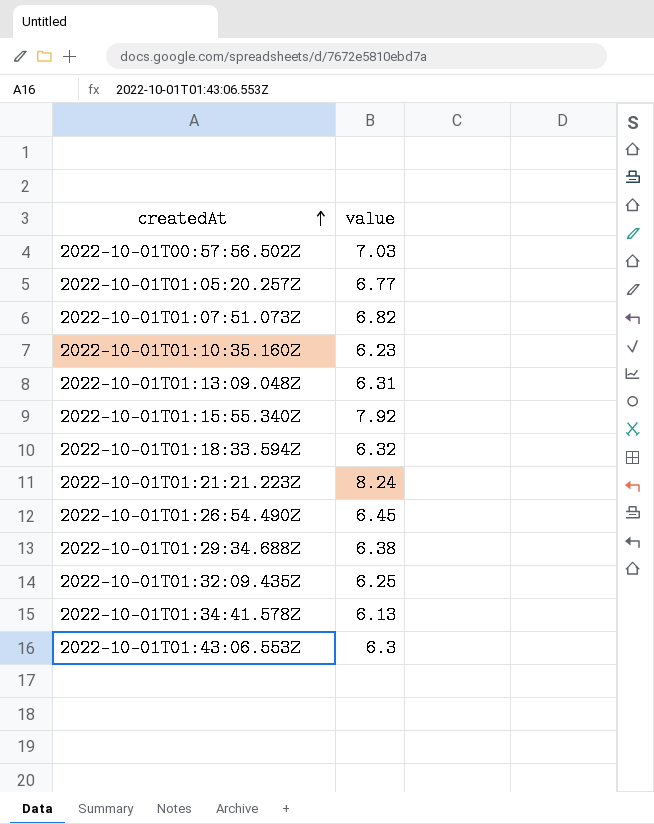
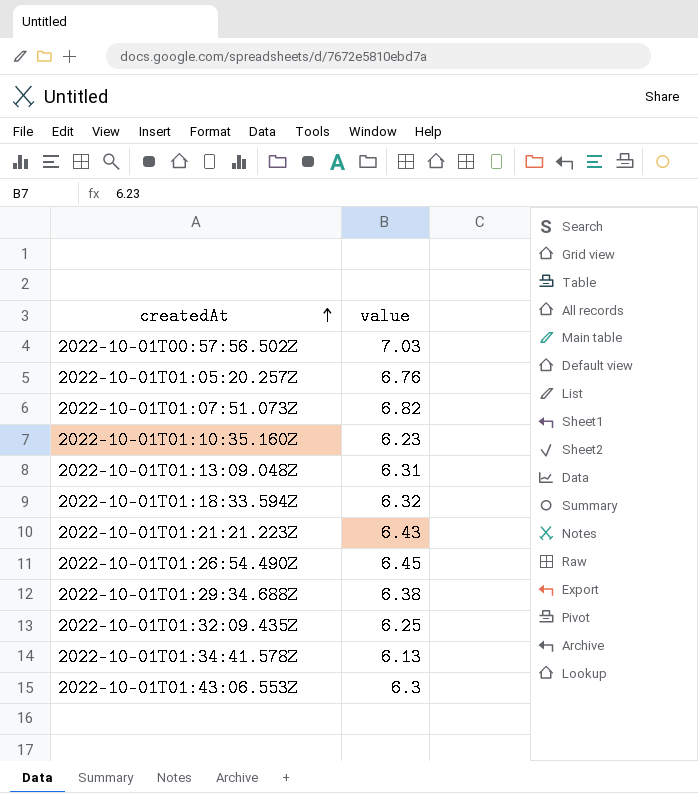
row 2022-10-01T01:15:55.340Z: 7.92 -> none
2022-10-01T01:05:20.257Z | value: 6.77 -> 6.76
2022-10-01T01:21:21.223Z | value: 8.24 -> 6.43

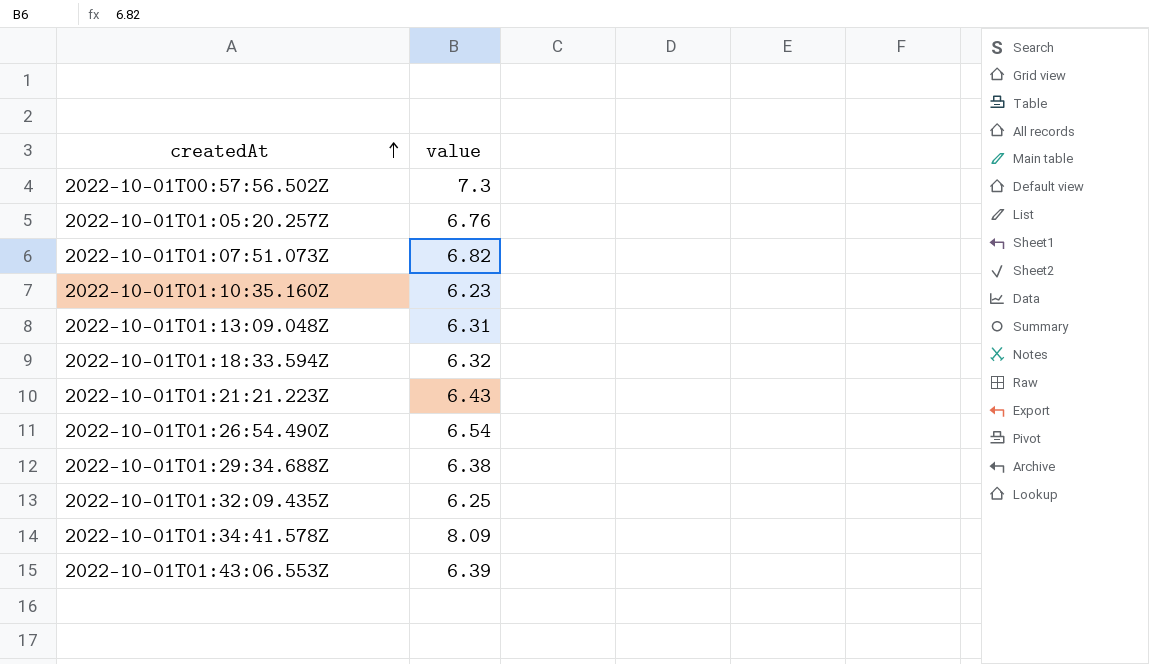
2022-10-01T00:57:56.502Z | value: 7.03 -> 7.3
2022-10-01T01:26:54.490Z | value: 6.45 -> 6.54
2022-10-01T01:34:41.578Z | value: 6.13 -> 8.09
2022-10-01T01:43:06.553Z | value: 6.3 -> 6.39

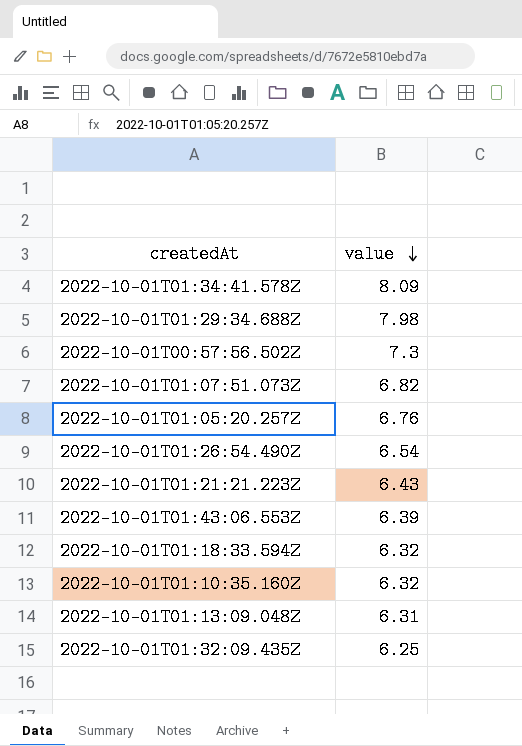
row order: createdAt ascending -> value descending
2022-10-01T01:29:34.688Z | value: 6.38 -> 7.98
2022-10-01T01:10:35.160Z | value: 6.23 -> 6.32

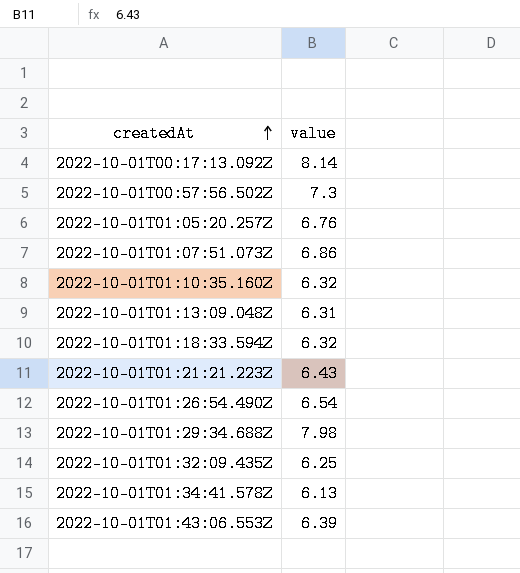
row order: value descending -> createdAt ascending
row 2022-10-01T00:17:13.092Z: none -> 8.14
2022-10-01T01:07:51.073Z | value: 6.82 -> 6.86
2022-10-01T01:34:41.578Z | value: 8.09 -> 6.13

